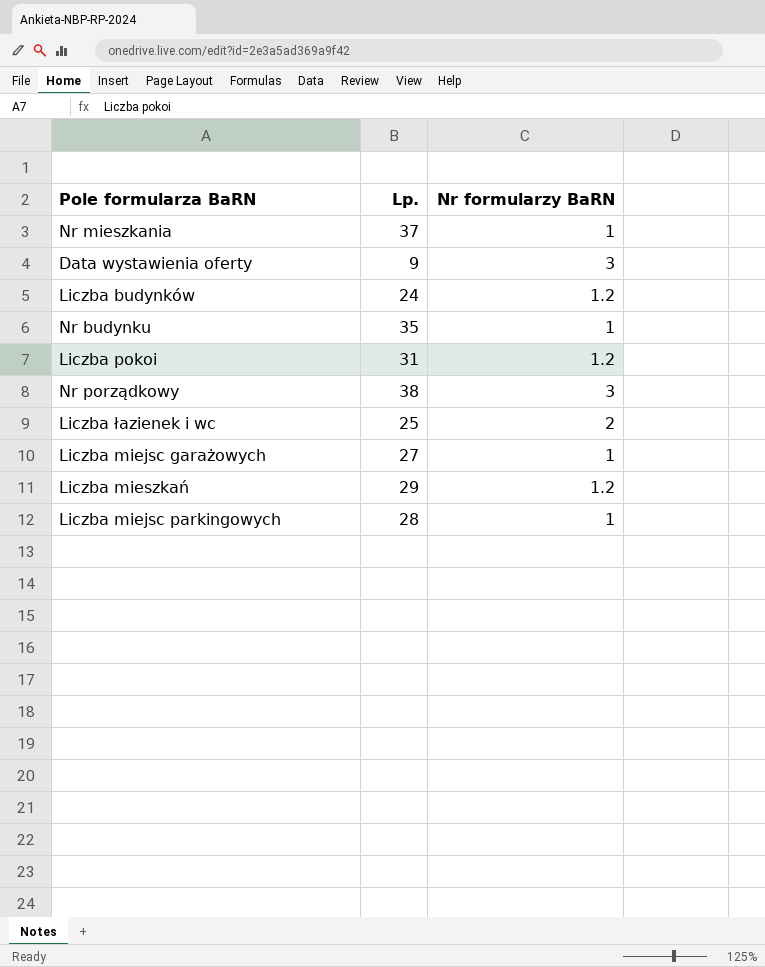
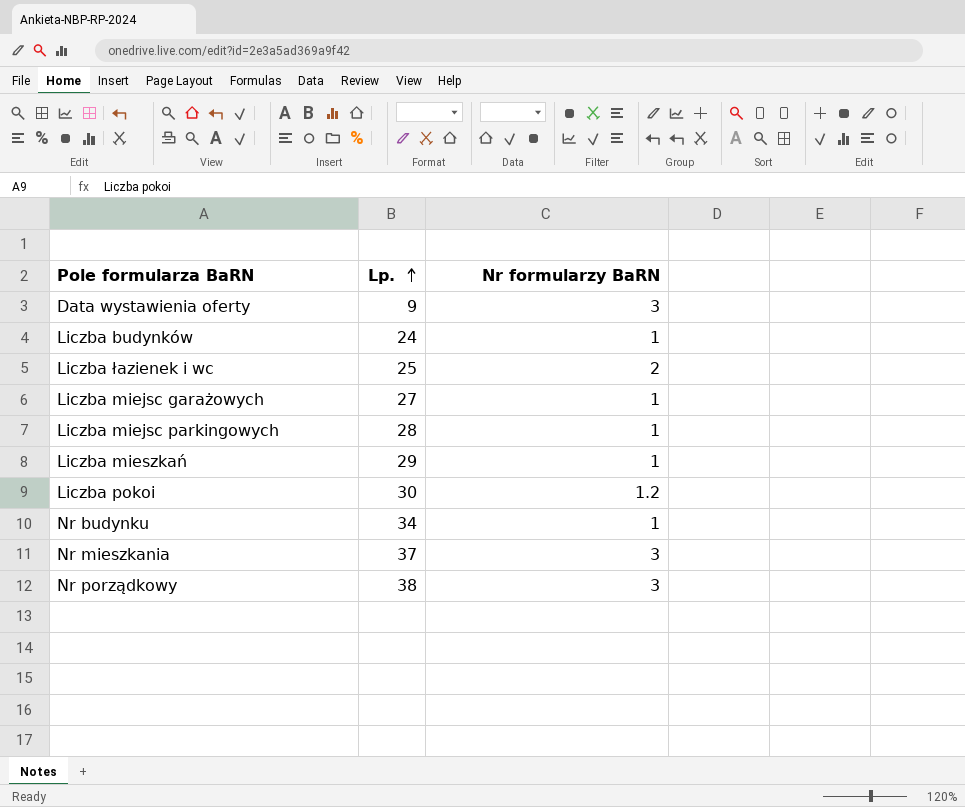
row order: none -> Lp. ascending
Liczba budynków | Nr formularzy BaRN: 1.2 -> 1
Liczba mieszkań | Nr formularzy BaRN: 1.2 -> 1
Liczba pokoi | Lp.: 31 -> 30
Nr budynku | Lp.: 35 -> 34
Nr mieszkania | Nr formularzy BaRN: 1 -> 3

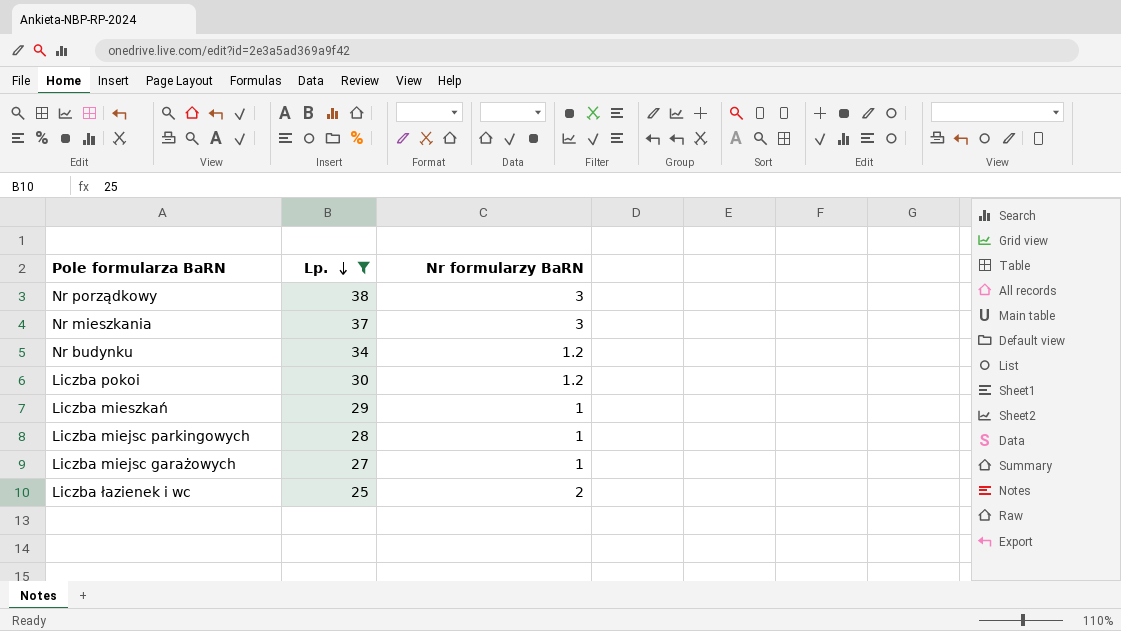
filter: none -> Lp. >= 25
row order: Lp. ascending -> Lp. descending
Nr budynku | Nr formularzy BaRN: 1 -> 1.2

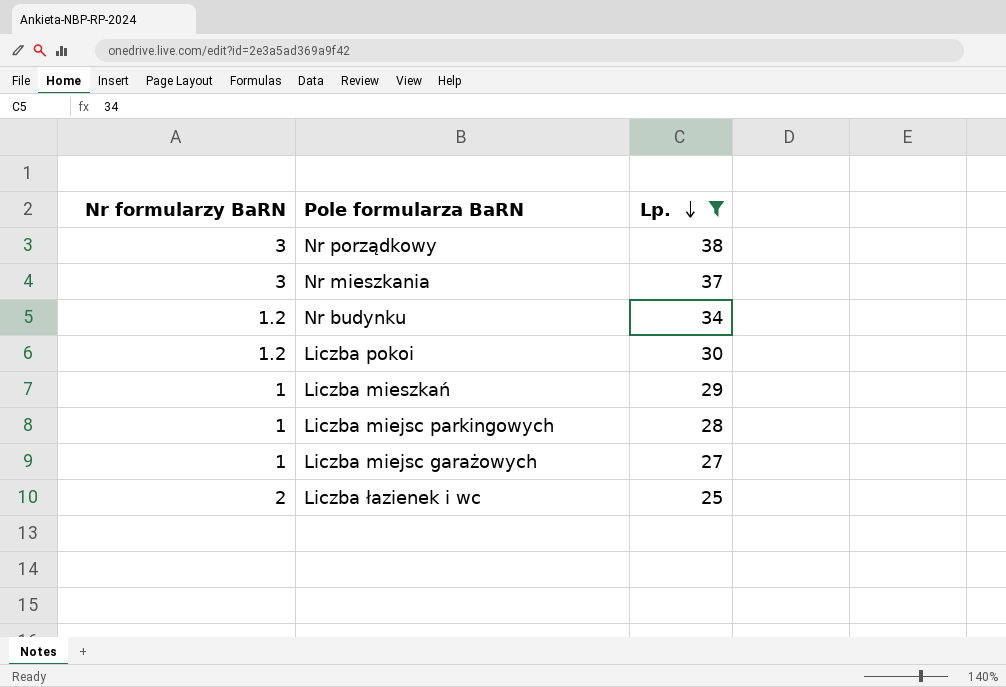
column Nr formularzy BaRN | position: 3 -> 1

